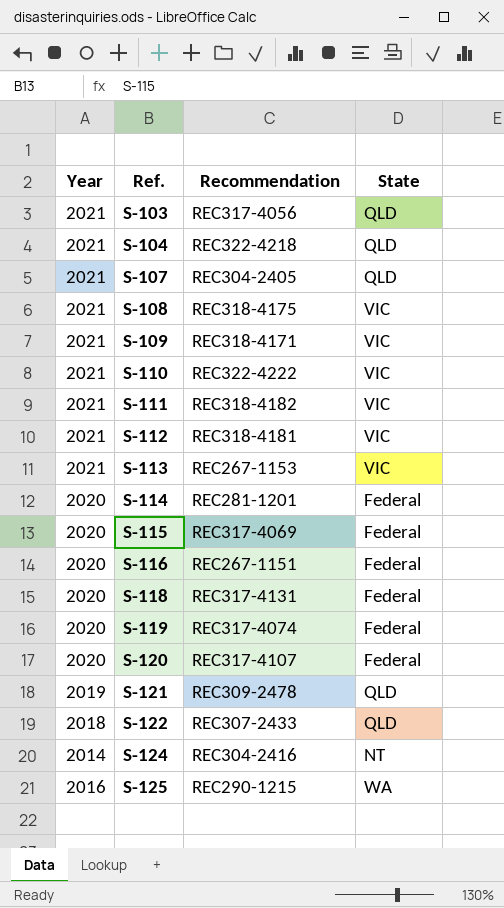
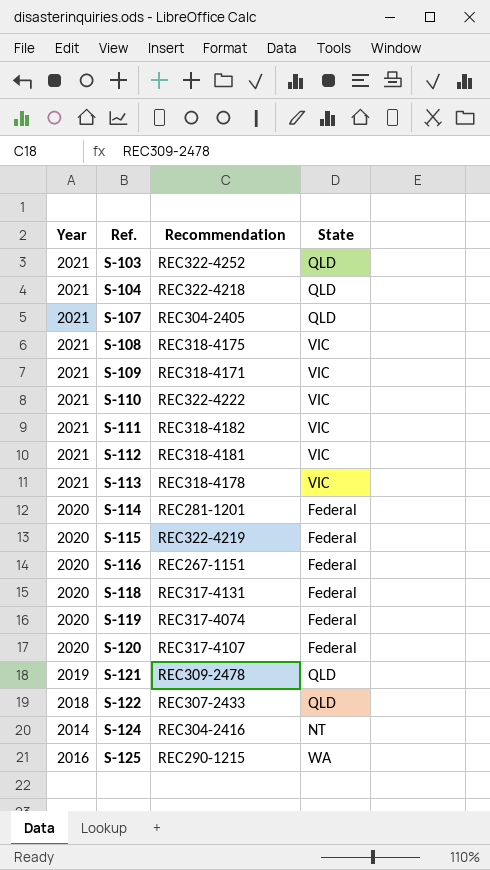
S-103 | Recommendation: REC317-4056 -> REC322-4252
S-113 | Recommendation: REC267-1153 -> REC318-4178
S-115 | Recommendation: REC317-4069 -> REC322-4219

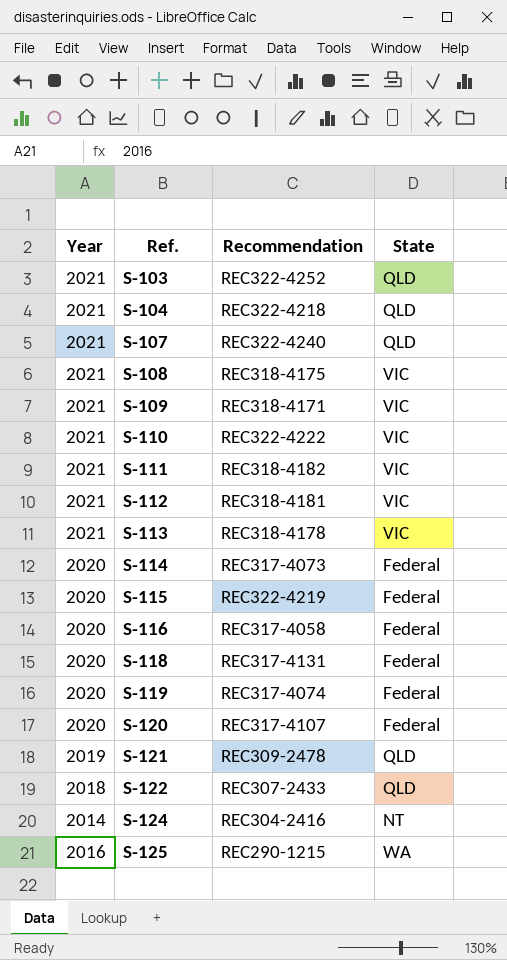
S-107 | Recommendation: REC304-2405 -> REC322-4240
S-114 | Recommendation: REC281-1201 -> REC317-4073
S-116 | Recommendation: REC267-1151 -> REC317-4058

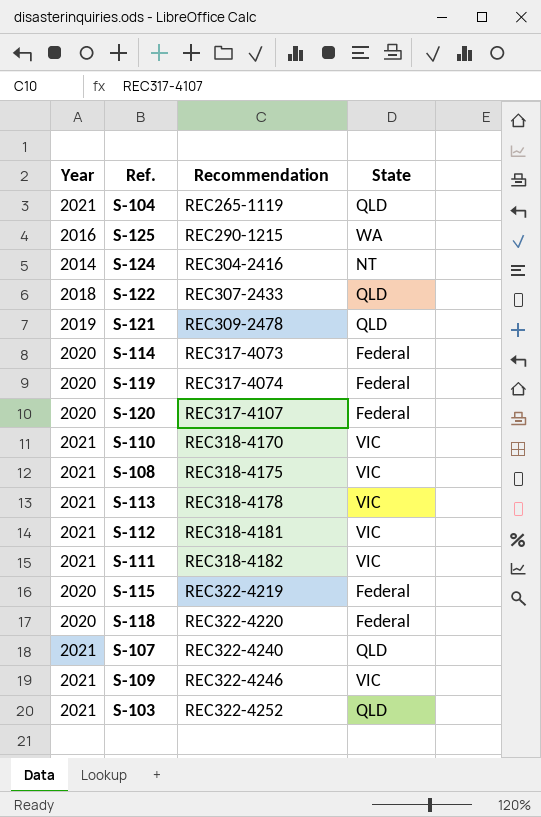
row order: Ref. ascending -> Recommendation ascending
row S-116: 2020 | REC317-4058 | Federal -> none
S-104 | Recommendation: REC322-4218 -> REC265-1119
S-110 | Recommendation: REC322-4222 -> REC318-4170
S-118 | Recommendation: REC317-4131 -> REC322-4220
S-109 | Recommendation: REC318-4171 -> REC322-4246

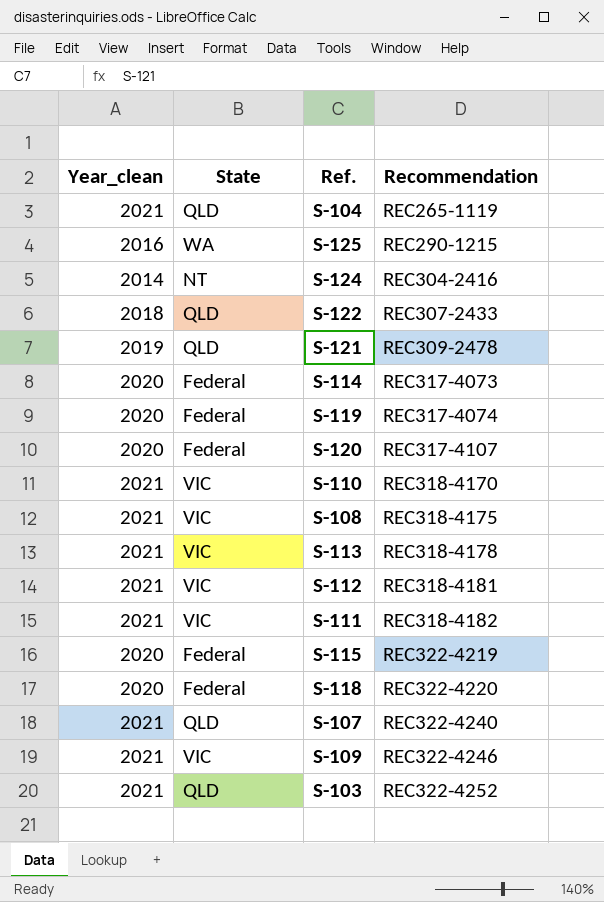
column name: Year -> Year_clean
column State | position: 4 -> 2

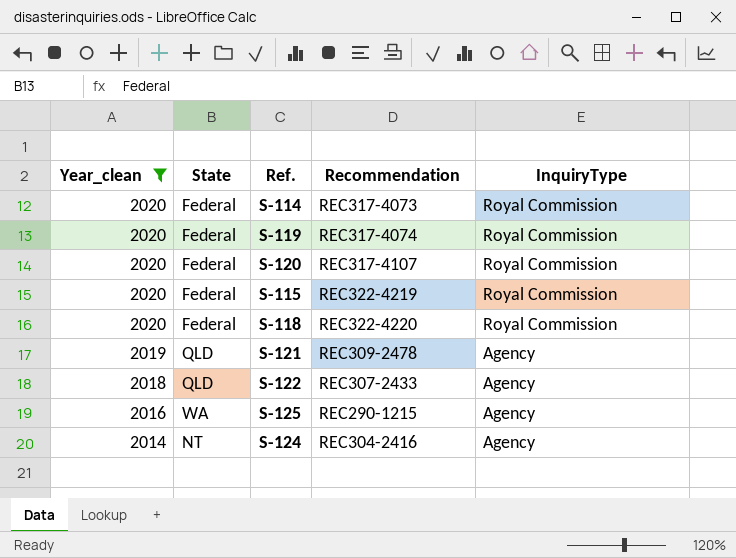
filter: none -> Year_clean != 2021
row order: Recommendation ascending -> Year_clean descending
column InquiryType | position: none -> 5

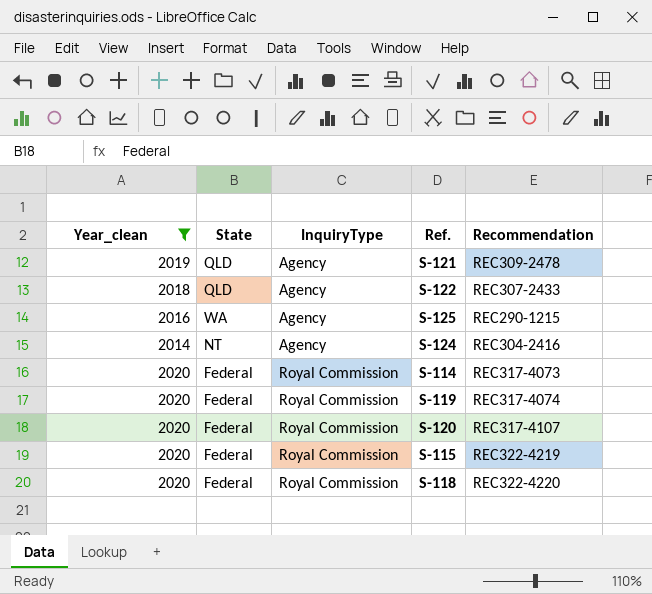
row order: Year_clean descending -> InquiryType ascending
column InquiryType | position: 5 -> 3

